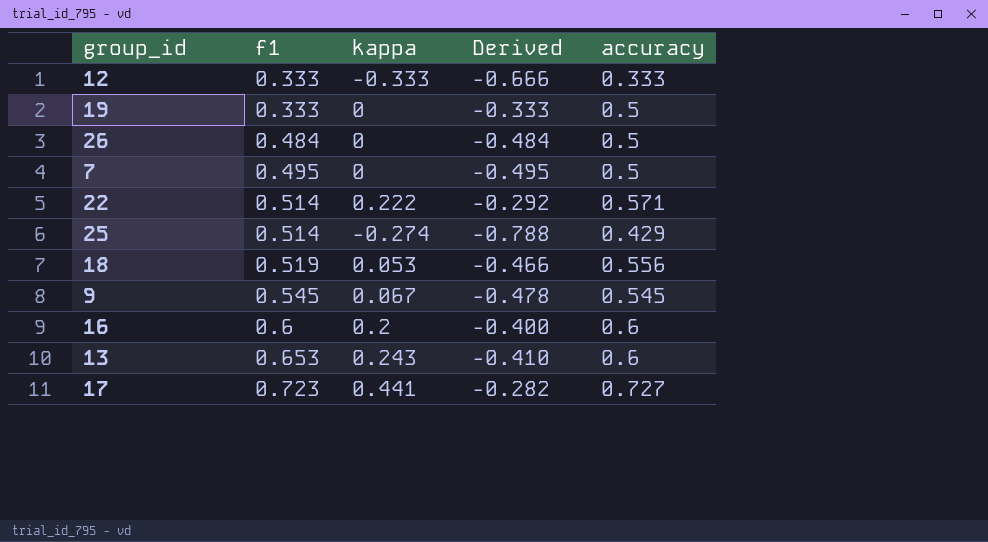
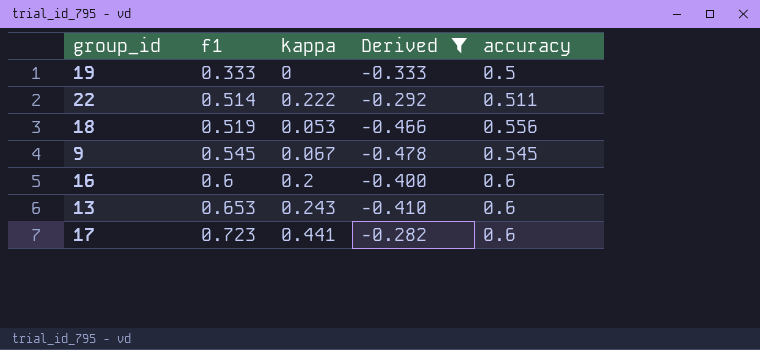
filter: none -> Derived >= -0.478
22 | accuracy: 0.571 -> 0.511
17 | accuracy: 0.727 -> 0.6

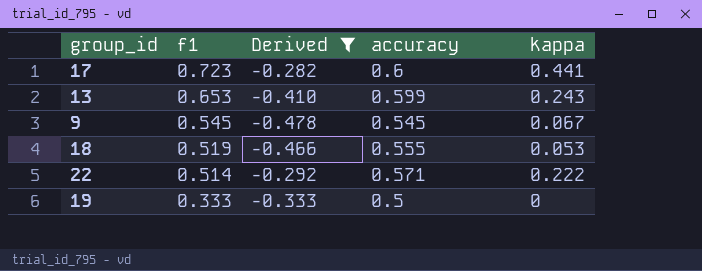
row order: f1 ascending -> f1 descending
column kappa | position: 3 -> 5
row 16: 0.6 | 0.2 | -0.400 | 0.6 -> none
13 | accuracy: 0.6 -> 0.599
18 | accuracy: 0.556 -> 0.555
22 | accuracy: 0.511 -> 0.571

